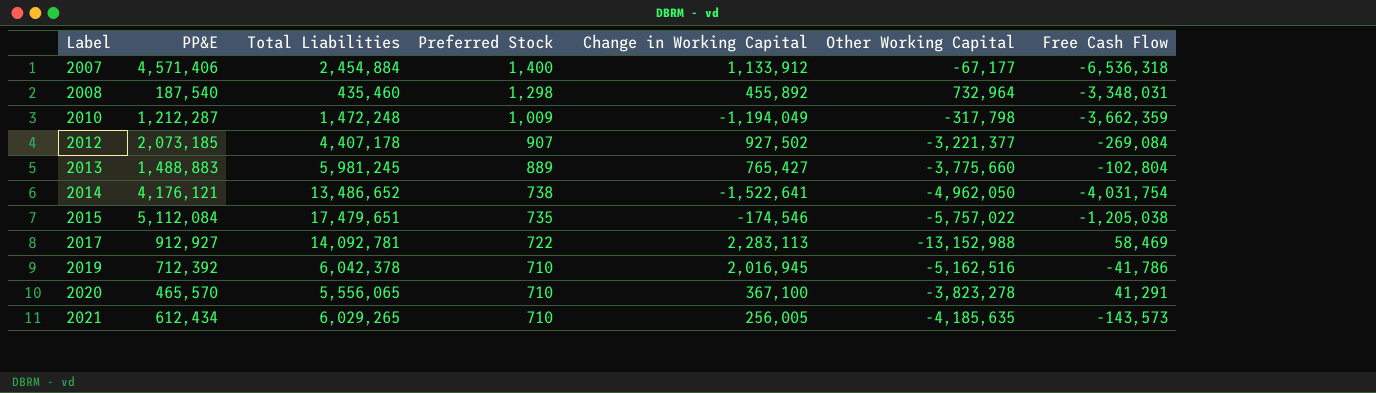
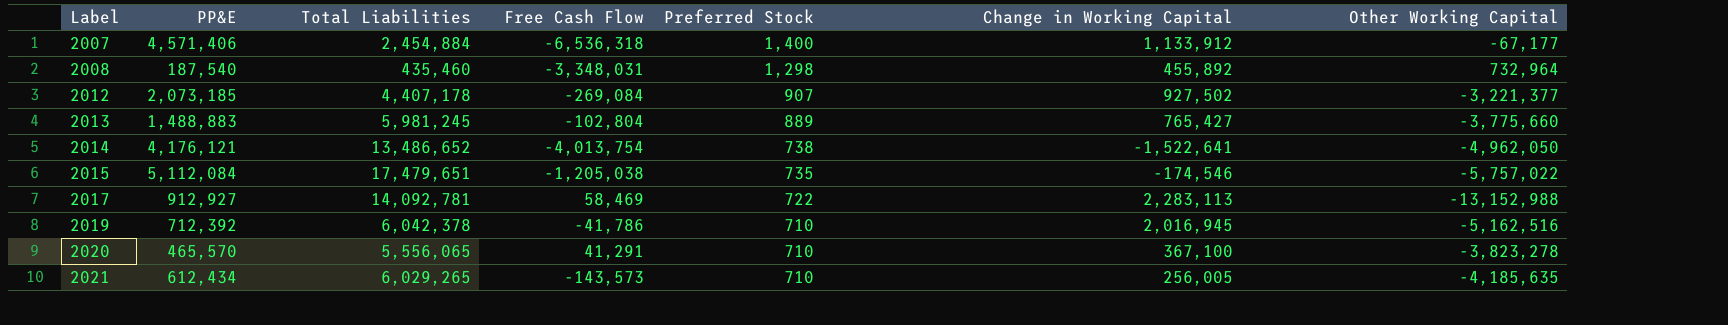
column Free Cash Flow | position: 7 -> 4
row 2010: 1,212,287 | 1,472,248 | 1,009 | -1,194,049 | -317,798 | -3,662,359 -> none
2014 | Free Cash Flow: -4,031,754 -> -4,013,754

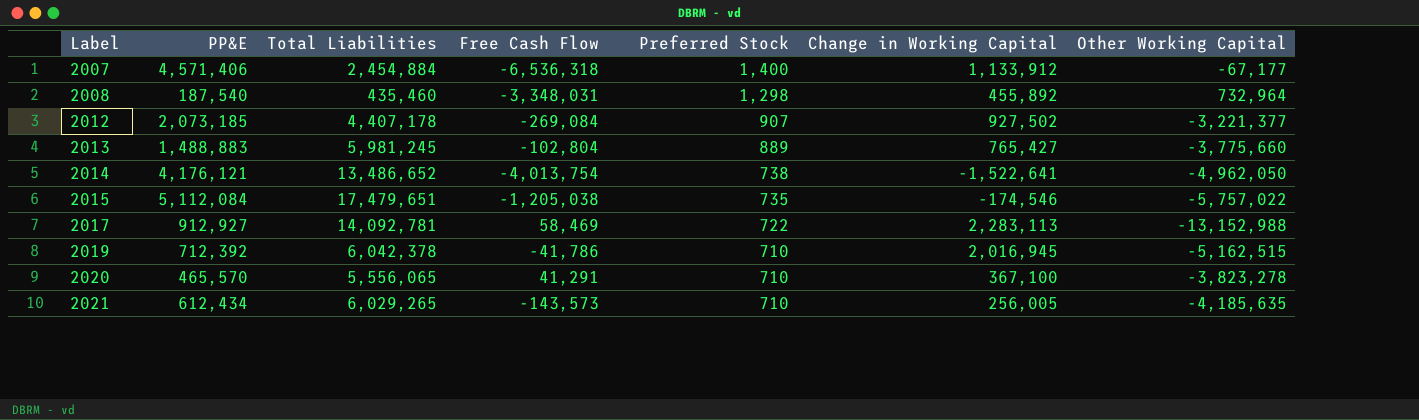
2019 | Other Working Capital: -5,162,516 -> -5,162,515

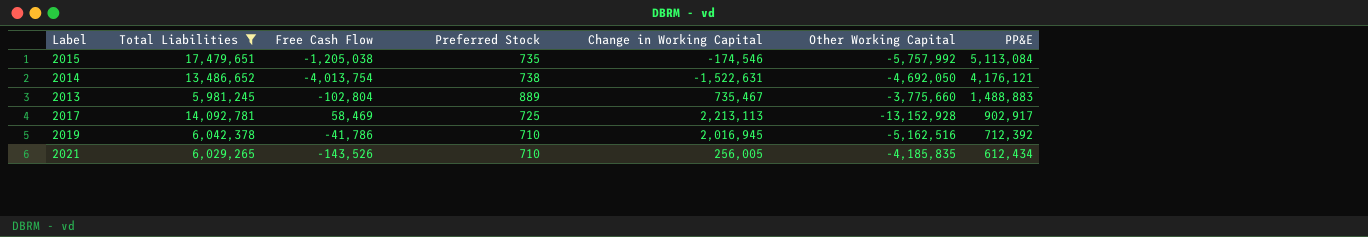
filter: none -> Total Liabilities >= 5,981,245
row order: Label ascending -> PP&E descending
column PP&E | position: 2 -> 7
2015 | Other Working Capital: -5,757,022 -> -5,757,992
2015 | PP&E: 5,112,084 -> 5,113,084
2014 | Change in Working Capital: -1,522,641 -> -1,522,631
2014 | Other Working Capital: -4,962,050 -> -4,692,050
2013 | Change in Working Capital: 765,427 -> 735,467
2017 | Preferred Stock: 722 -> 725
2017 | Change in Working Capital: 2,283,113 -> 2,213,113
2017 | Other Working Capital: -13,152,988 -> -13,152,928
2017 | PP&E: 912,927 -> 902,917
2019 | Other Working Capital: -5,162,515 -> -5,162,516
2021 | Free Cash Flow: -143,573 -> -143,526
2021 | Other Working Capital: -4,185,635 -> -4,185,835

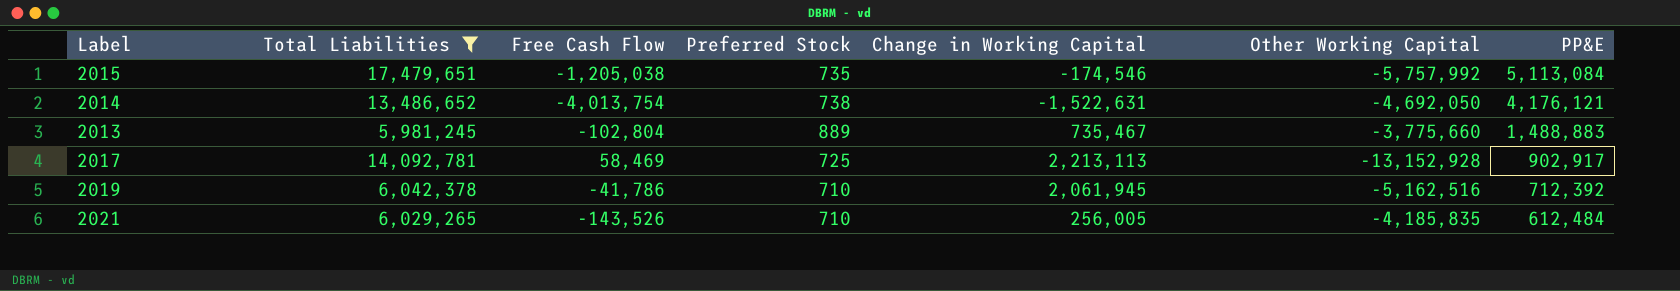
2019 | Change in Working Capital: 2,016,945 -> 2,061,945
2021 | PP&E: 612,434 -> 612,484

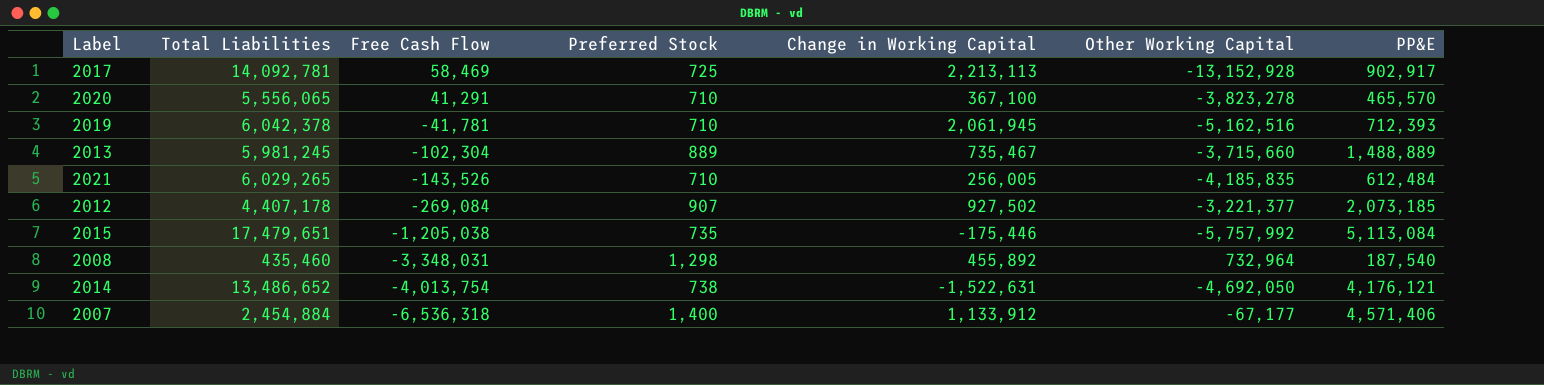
filter: Total Liabilities >= 5,981,245 -> none
row order: PP&E descending -> Free Cash Flow descending
2019 | Free Cash Flow: -41,786 -> -41,781
2019 | PP&E: 712,392 -> 712,393
2013 | Free Cash Flow: -102,804 -> -102,304
2013 | Other Working Capital: -3,775,660 -> -3,715,660
2013 | PP&E: 1,488,883 -> 1,488,889
2015 | Change in Working Capital: -174,546 -> -175,446

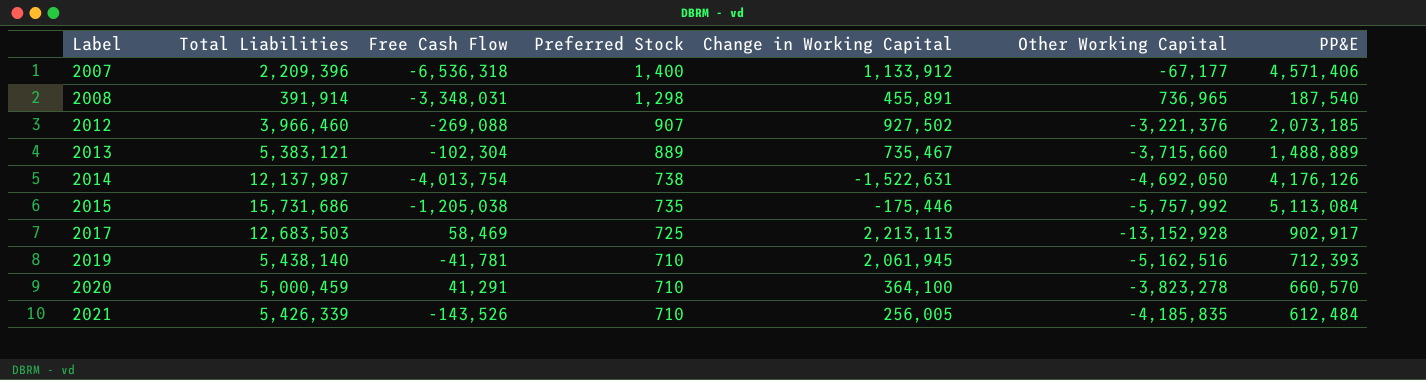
row order: Free Cash Flow descending -> Label ascending
2007 | Total Liabilities: 2,454,884 -> 2,209,396
2008 | Total Liabilities: 435,460 -> 391,914
2008 | Change in Working Capital: 455,892 -> 455,891
2008 | Other Working Capital: 732,964 -> 736,965
2012 | Total Liabilities: 4,407,178 -> 3,966,460
2012 | Free Cash Flow: -269,084 -> -269,088
2012 | Other Working Capital: -3,221,377 -> -3,221,376
2013 | Total Liabilities: 5,981,245 -> 5,383,121
2014 | Total Liabilities: 13,486,652 -> 12,137,987
2014 | PP&E: 4,176,121 -> 4,176,126
2015 | Total Liabilities: 17,479,651 -> 15,731,686
2017 | Total Liabilities: 14,092,781 -> 12,683,503
2019 | Total Liabilities: 6,042,378 -> 5,438,140
2020 | Total Liabilities: 5,556,065 -> 5,000,459
2020 | Change in Working Capital: 367,100 -> 364,100
2020 | PP&E: 465,570 -> 660,570
2021 | Total Liabilities: 6,029,265 -> 5,426,339

